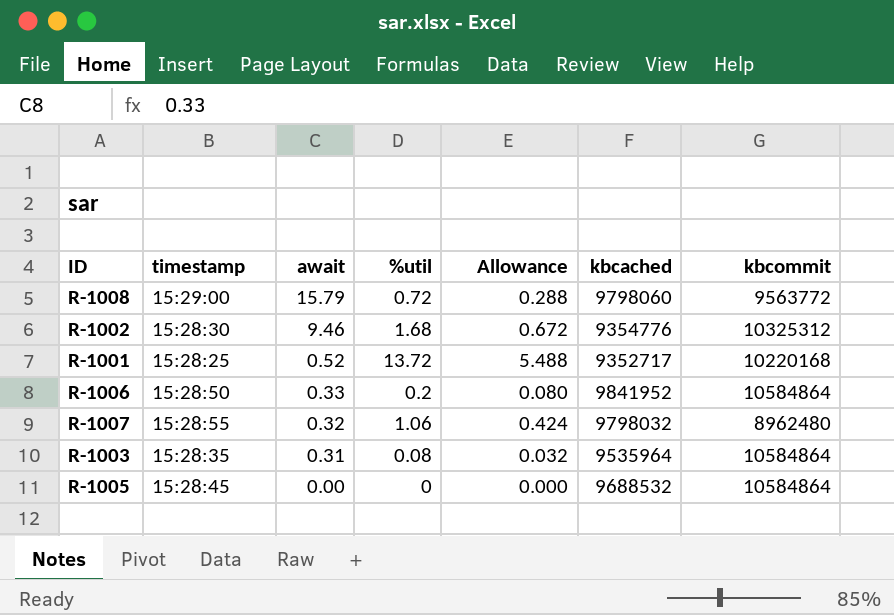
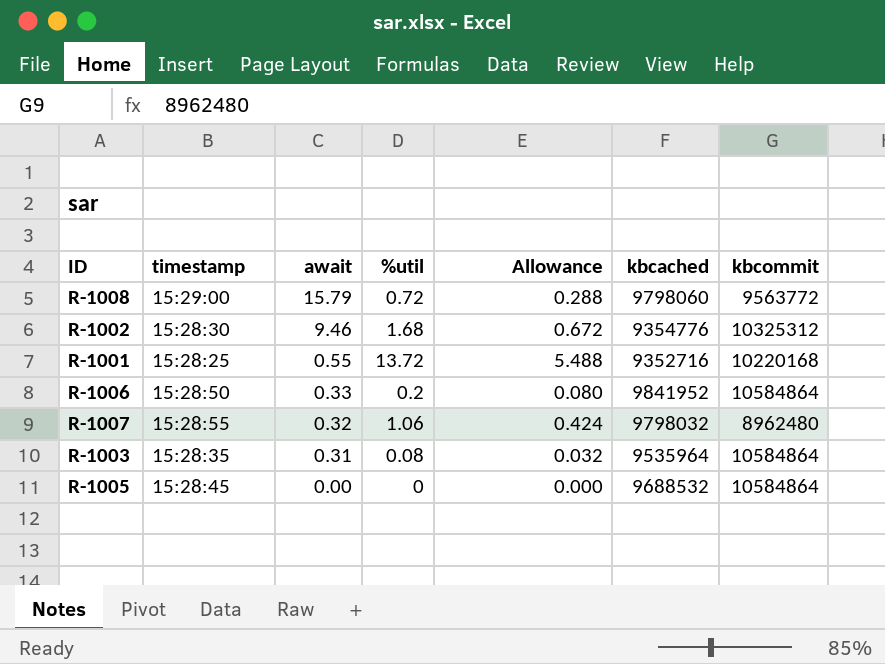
R-1001 | await: 0.52 -> 0.55
R-1001 | kbcached: 9352717 -> 9352716

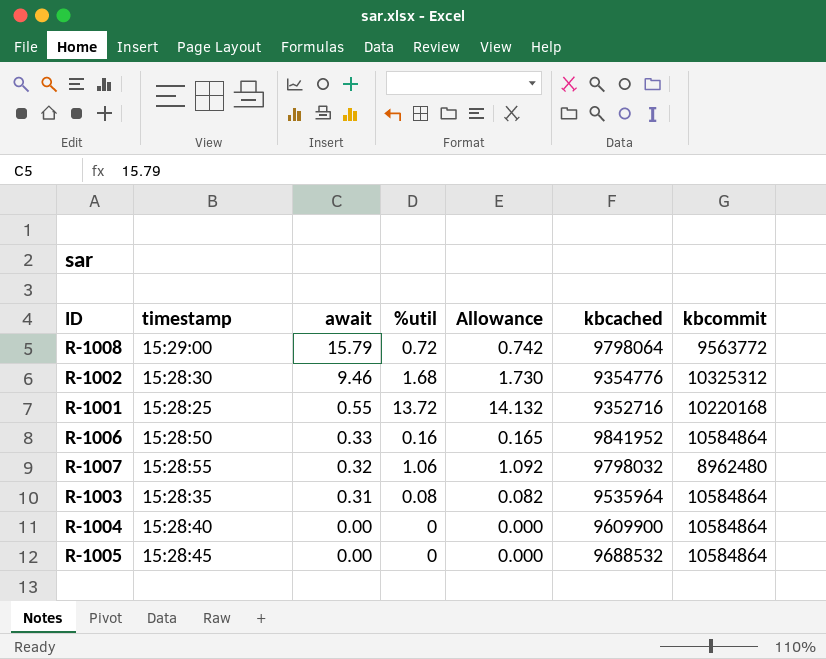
column Allowance | formula: [%util] * 0.4 -> [%util] * 1.03
R-1008 | kbcached: 9798060 -> 9798064
R-1006 | %util: 0.2 -> 0.16
row R-1004: none -> 15:28:40 | 0.00 | 0 | 0.000 | 9609900 | 10584864

